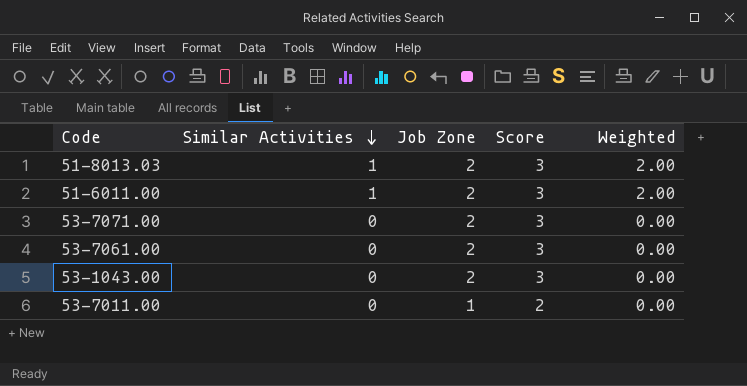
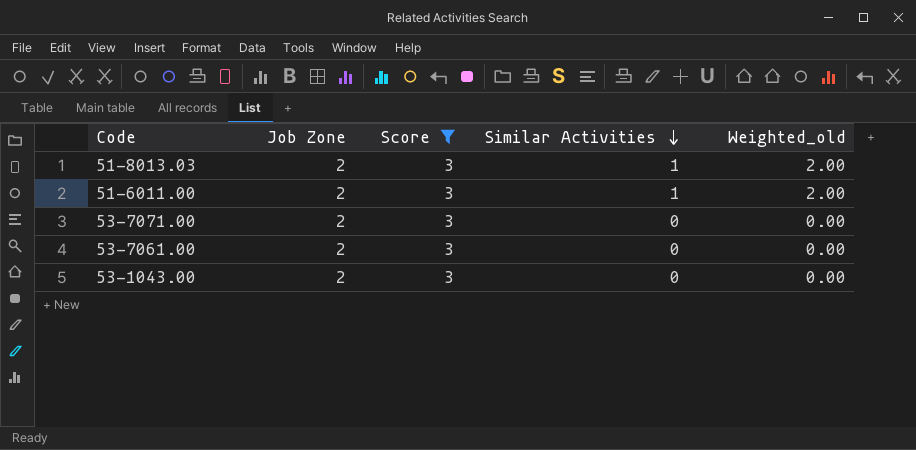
filter: none -> Score = 3
column Similar Activities | position: 2 -> 4
column name: Weighted -> Weighted_old

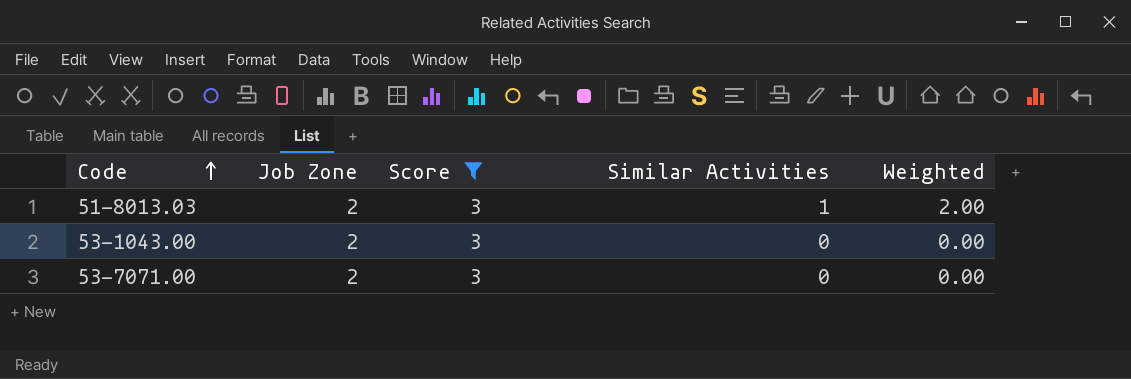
row order: Similar Activities descending -> Code ascending
column name: Weighted_old -> Weighted
row 51-6011.00: 2 | 3 | 1 | 2.00 -> none
row 53-7061.00: 2 | 3 | 0 | 0.00 -> none

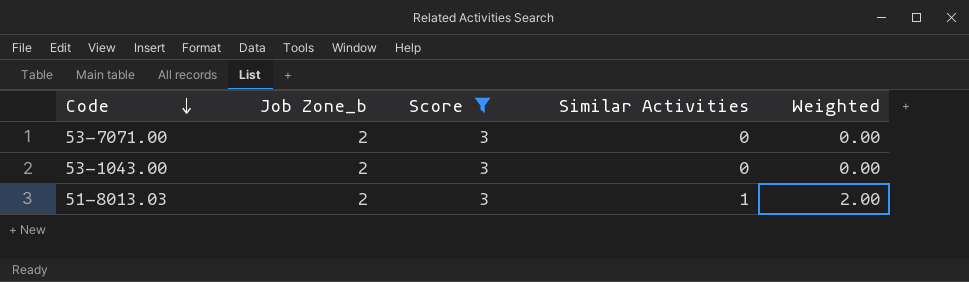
row order: Code ascending -> Code descending
column name: Job Zone -> Job Zone_b

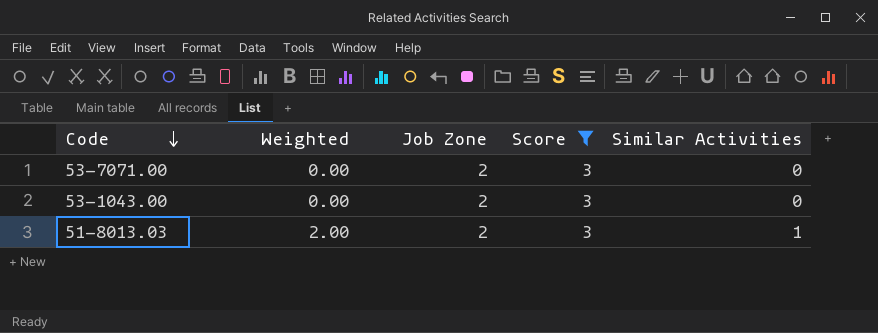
column Weighted | position: 5 -> 2
column name: Job Zone_b -> Job Zone

